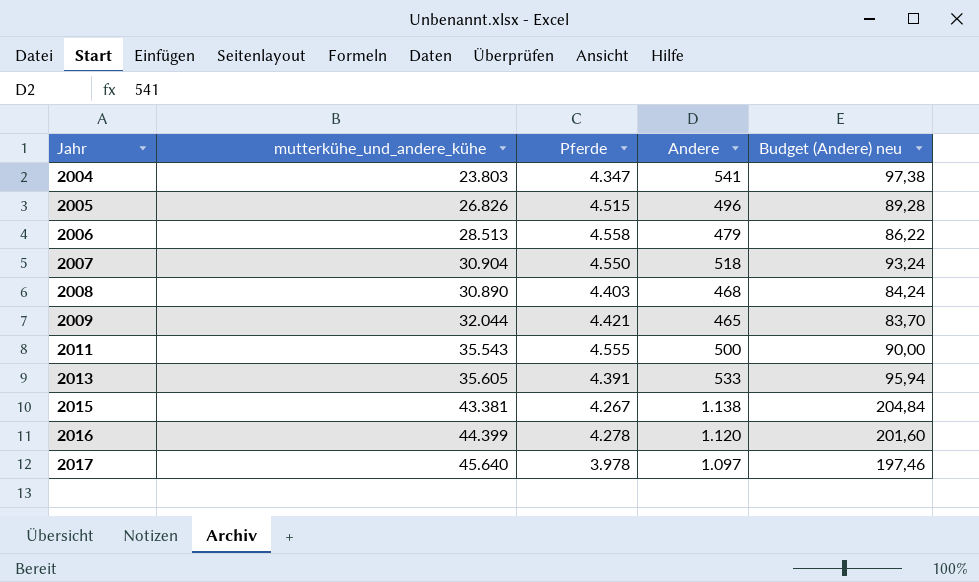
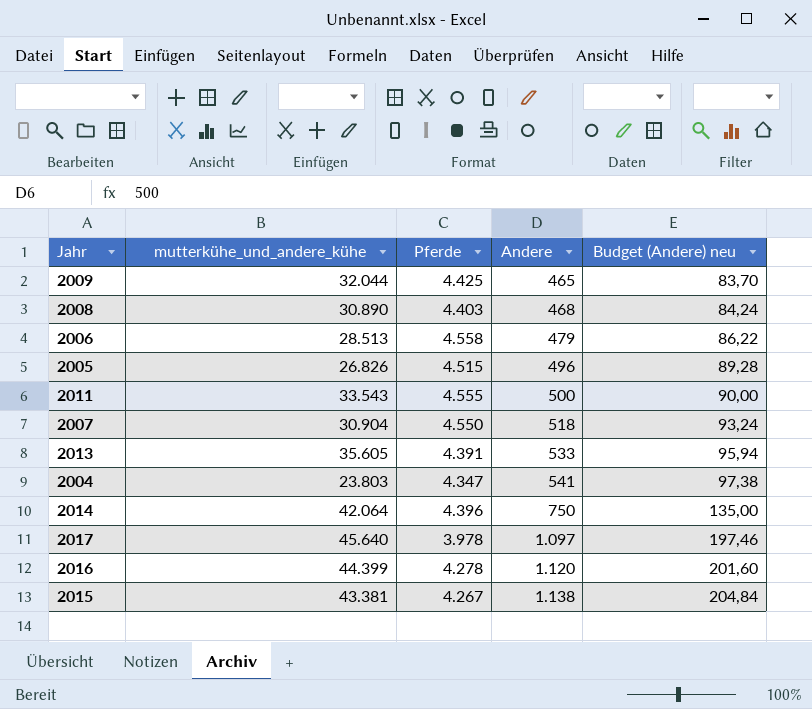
row order: Jahr ascending -> Andere ascending
2009 | Pferde: 4.421 -> 4.425
2011 | mutterkühe_und_andere_kühe: 35.543 -> 33.543
row 2014: none -> 42.064 | 4.396 | 750 | 135,00

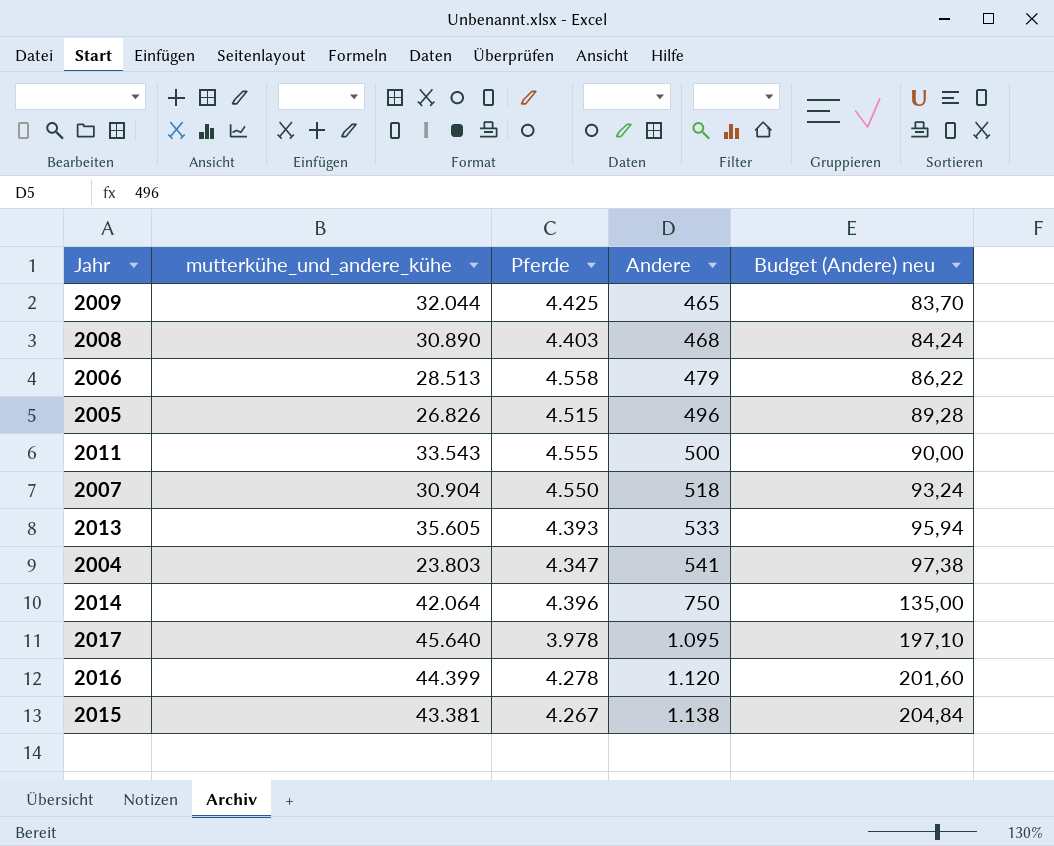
2013 | Pferde: 4.391 -> 4.393
2017 | Andere: 1.097 -> 1.095
2017 | Budget (Andere) neu: 197,46 -> 197,10

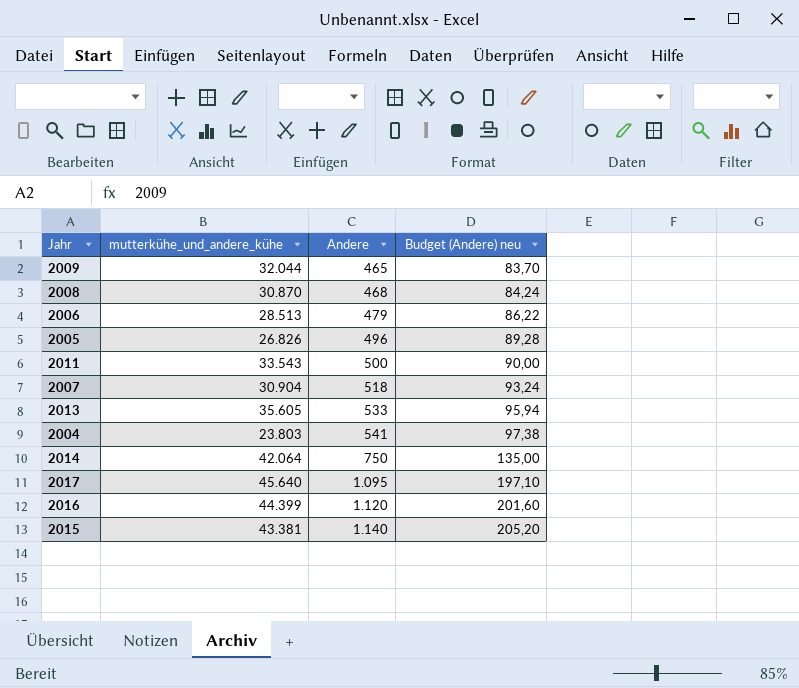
column Pferde | position: 3 -> none
2008 | mutterkühe_und_andere_kühe: 30.890 -> 30.870
2015 | Andere: 1.138 -> 1.140
2015 | Budget (Andere) neu: 204,84 -> 205,20

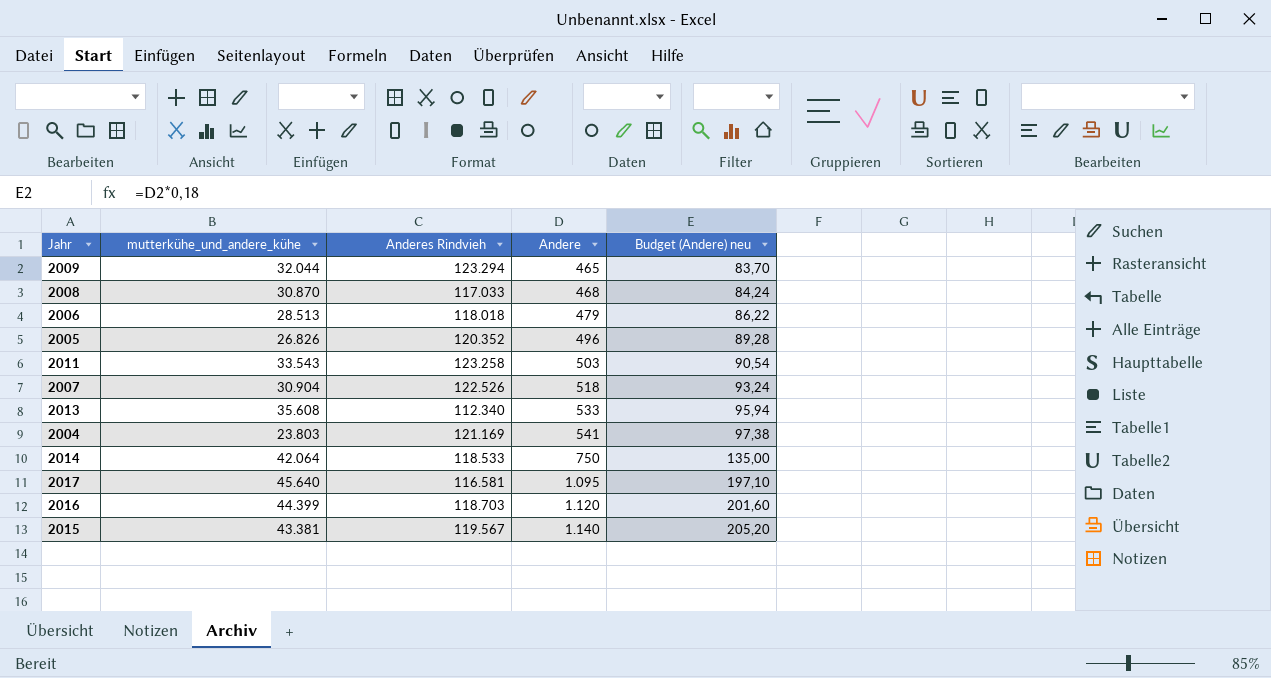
column Anderes Rindvieh | position: none -> 3
2011 | Andere: 500 -> 503
2011 | Budget (Andere) neu: 90,00 -> 90,54
2013 | mutterkühe_und_andere_kühe: 35.605 -> 35.608

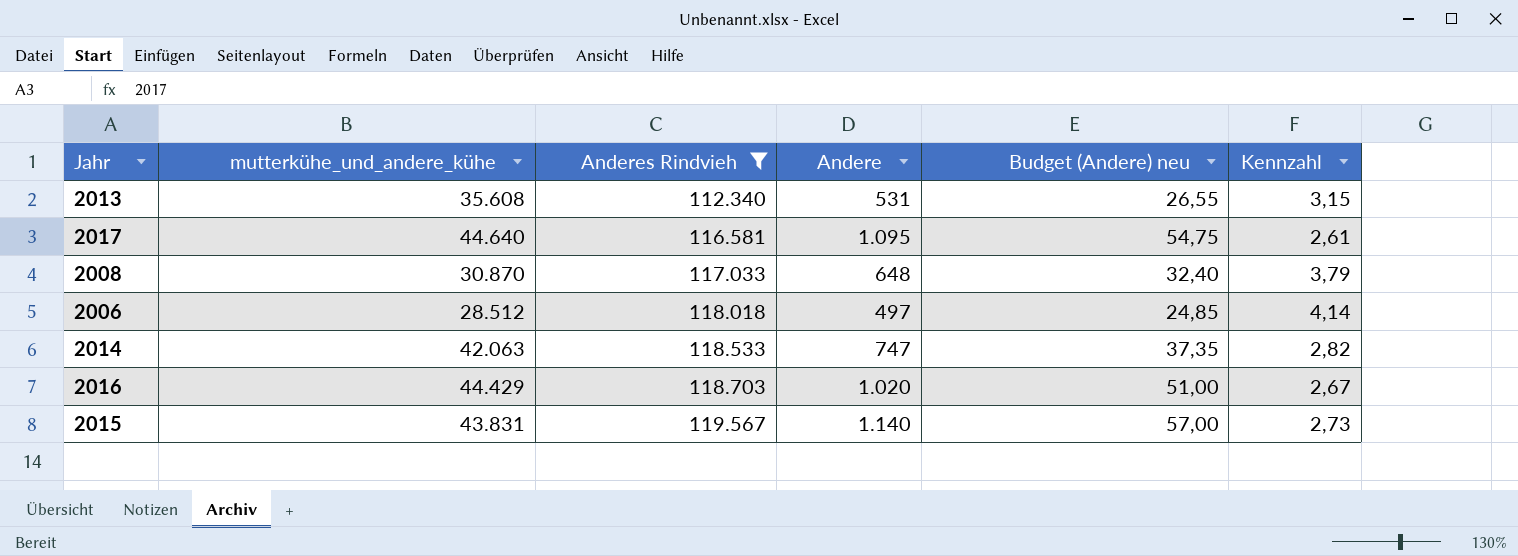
filter: none -> Anderes Rindvieh <= 119.567
row order: Andere ascending -> Anderes Rindvieh ascending
column Budget (Andere) neu | formula: [Andere] * 0,18 -> [Andere] * 0,05
column Kennzahl | formula: none -> [Anderes Rindvieh] / [mutterkühe_und_andere_kühe]
2013 | Andere: 533 -> 531
2017 | mutterkühe_und_andere_kühe: 45.640 -> 44.640
2008 | Andere: 468 -> 648
2006 | mutterkühe_und_andere_kühe: 28.513 -> 28.512
2006 | Andere: 479 -> 497
2014 | mutterkühe_und_andere_kühe: 42.064 -> 42.063
2014 | Andere: 750 -> 747
2016 | mutterkühe_und_andere_kühe: 44.399 -> 44.429
2016 | Andere: 1.120 -> 1.020
2015 | mutterkühe_und_andere_kühe: 43.381 -> 43.831

